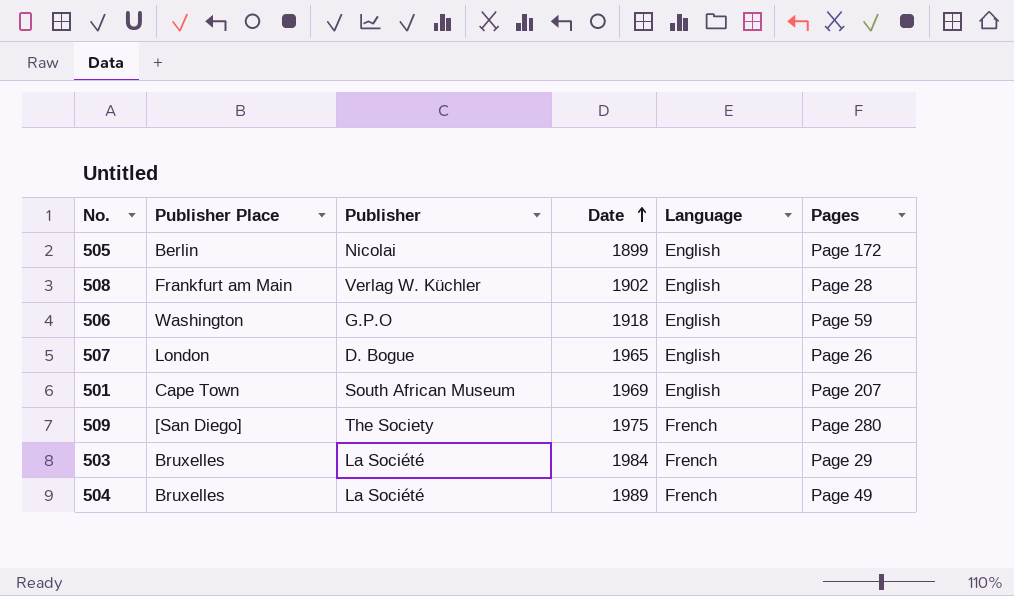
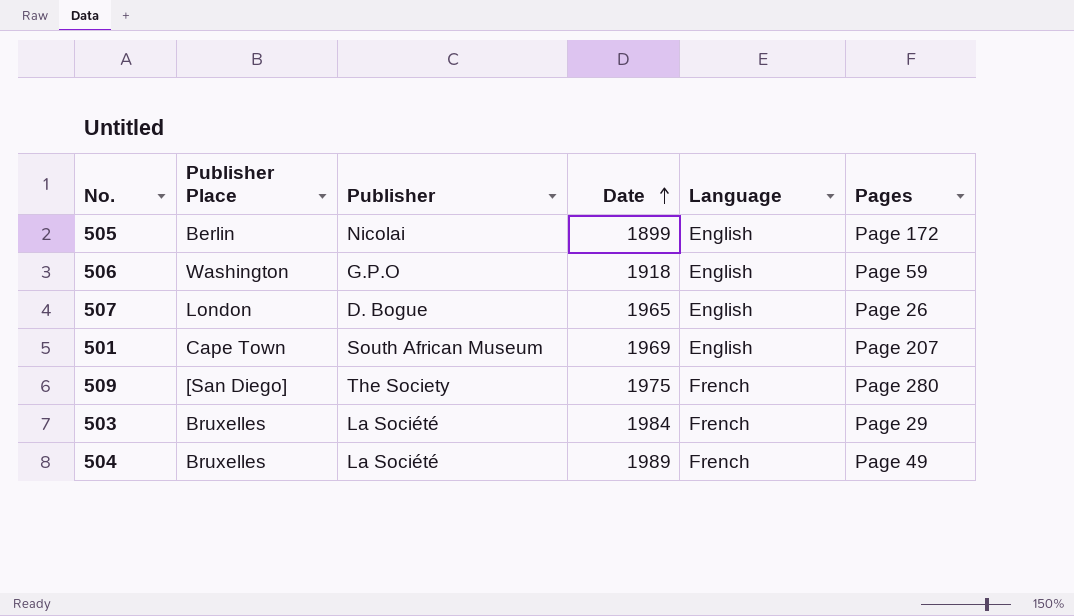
row 508: Frankfurt am Main | Verlag W. Küchler | 1902 | English | Page 28 -> none

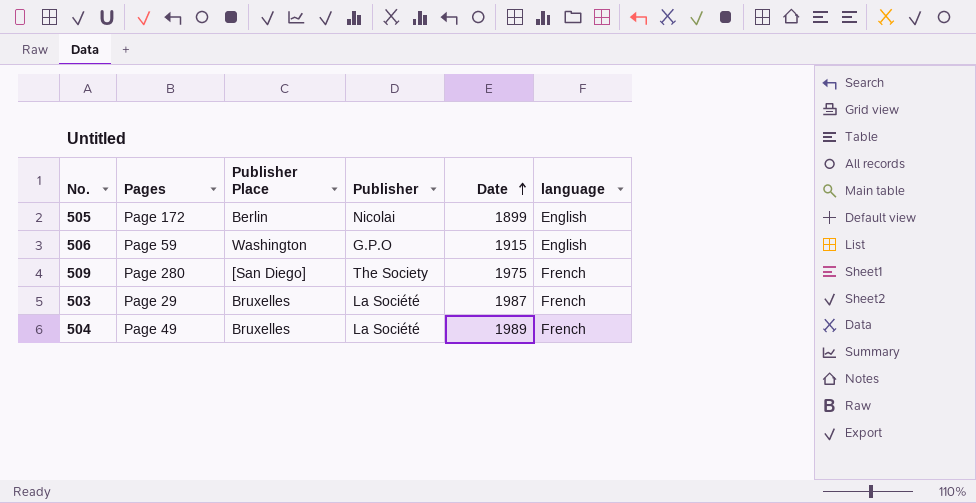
column Pages | position: 6 -> 2
column name: Language -> language
row 507: London | D. Bogue | 1965 | English | Page 26 -> none
row 501: Cape Town | South African Museum | 1969 | English | Page 207 -> none
506 | Date: 1918 -> 1915
503 | Date: 1984 -> 1987

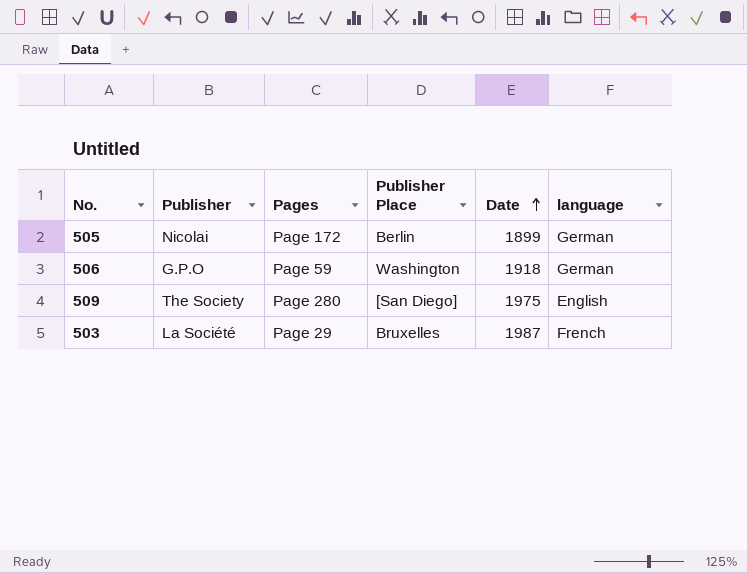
column Publisher | position: 4 -> 2
row 504: Page 49 | Bruxelles | La Société | 1989 | French -> none
505 | language: English -> German
506 | Date: 1915 -> 1918
506 | language: English -> German
509 | language: French -> English

